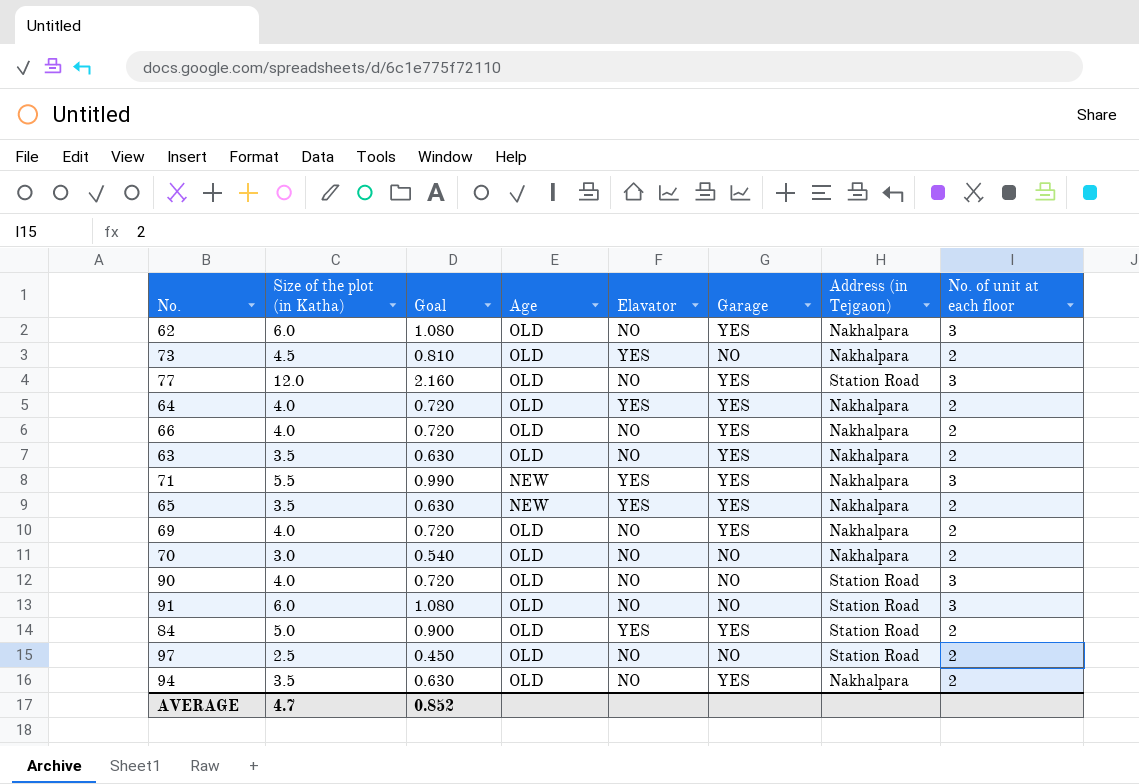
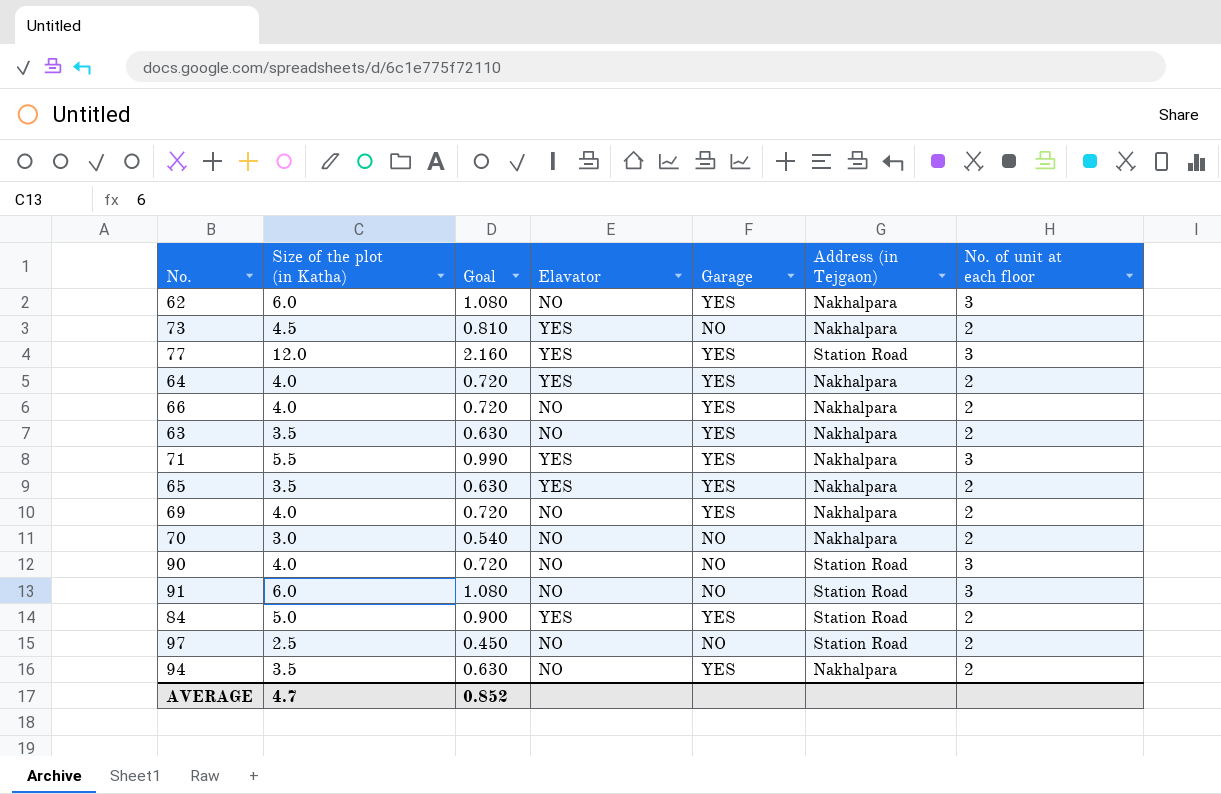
column Age | position: 4 -> none
77 | Elavator: NO -> YES

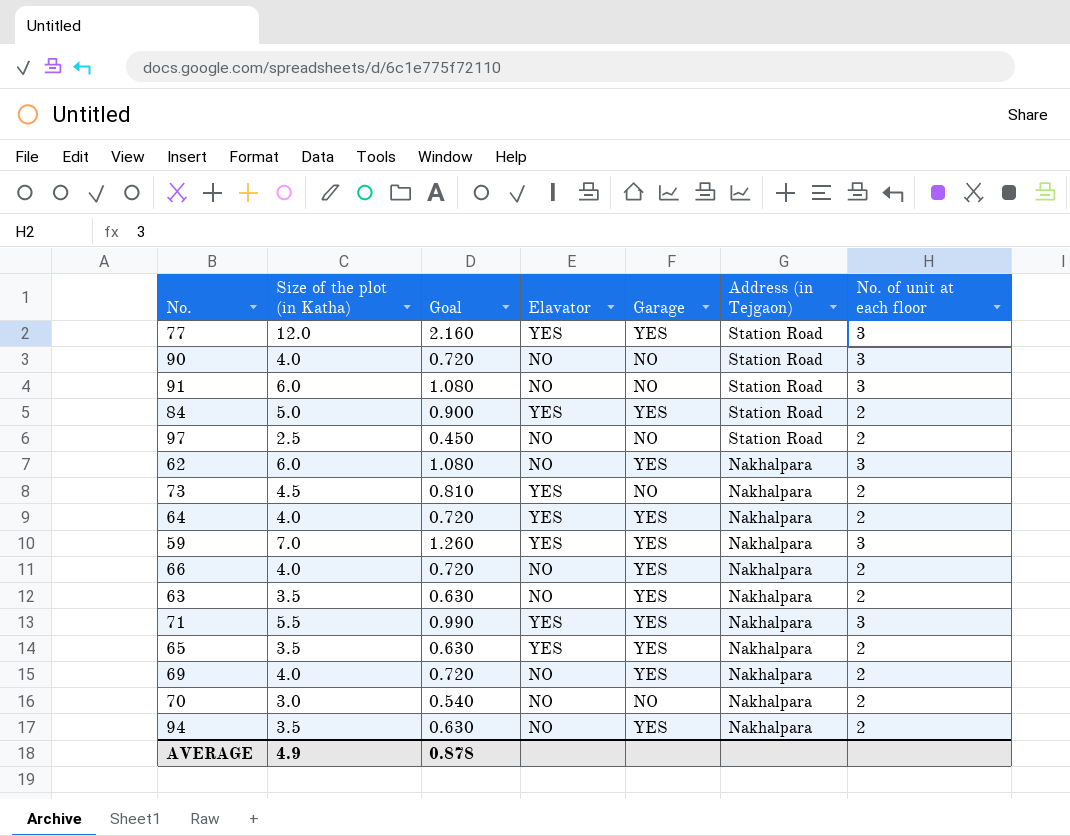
row order: none -> Address (in Tejgaon) descending
row 59: none -> 7.0 | 1.260 | YES | YES | Nakhalpara | 3
AVERAGE | Size of the plot (in Katha): 4.7 -> 4.9
AVERAGE | Goal: 0.852 -> 0.878

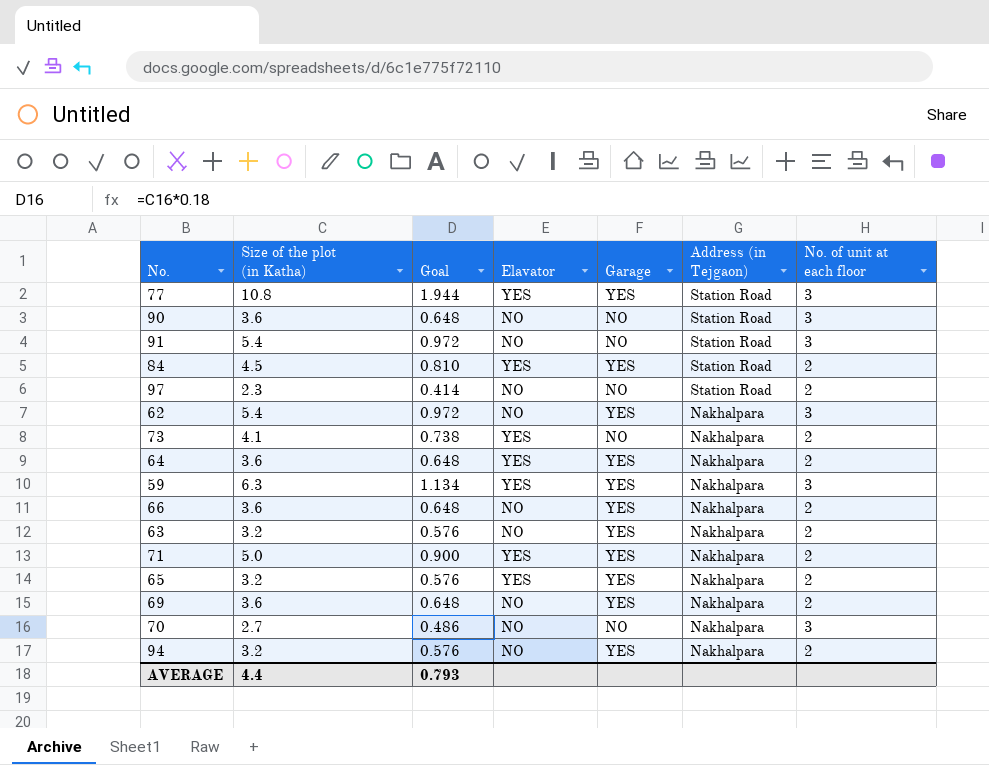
77 | Size of the plot (in Katha): 12.0 -> 10.8
77 | Goal: 2.160 -> 1.944
90 | Size of the plot (in Katha): 4.0 -> 3.6
90 | Goal: 0.720 -> 0.648
91 | Size of the plot (in Katha): 6.0 -> 5.4
91 | Goal: 1.080 -> 0.972
84 | Size of the plot (in Katha): 5.0 -> 4.5
84 | Goal: 0.900 -> 0.810
97 | Size of the plot (in Katha): 2.5 -> 2.3
97 | Goal: 0.450 -> 0.414
62 | Size of the plot (in Katha): 6.0 -> 5.4
62 | Goal: 1.080 -> 0.972
73 | Size of the plot (in Katha): 4.5 -> 4.1
73 | Goal: 0.810 -> 0.738
64 | Size of the plot (in Katha): 4.0 -> 3.6
64 | Goal: 0.720 -> 0.648
59 | Size of the plot (in Katha): 7.0 -> 6.3
59 | Goal: 1.260 -> 1.134
66 | Size of the plot (in Katha): 4.0 -> 3.6
66 | Goal: 0.720 -> 0.648
63 | Size of the plot (in Katha): 3.5 -> 3.2
63 | Goal: 0.630 -> 0.576
71 | Size of the plot (in Katha): 5.5 -> 5.0
71 | Goal: 0.990 -> 0.900
71 | No. of unit at each floor: 3 -> 2
65 | Size of the plot (in Katha): 3.5 -> 3.2
65 | Goal: 0.630 -> 0.576
69 | Size of the plot (in Katha): 4.0 -> 3.6
69 | Goal: 0.720 -> 0.648
70 | Size of the plot (in Katha): 3.0 -> 2.7
70 | Goal: 0.540 -> 0.486
70 | No. of unit at each floor: 2 -> 3
94 | Size of the plot (in Katha): 3.5 -> 3.2
94 | Goal: 0.630 -> 0.576
AVERAGE | Size of the plot (in Katha): 4.9 -> 4.4
AVERAGE | Goal: 0.878 -> 0.793

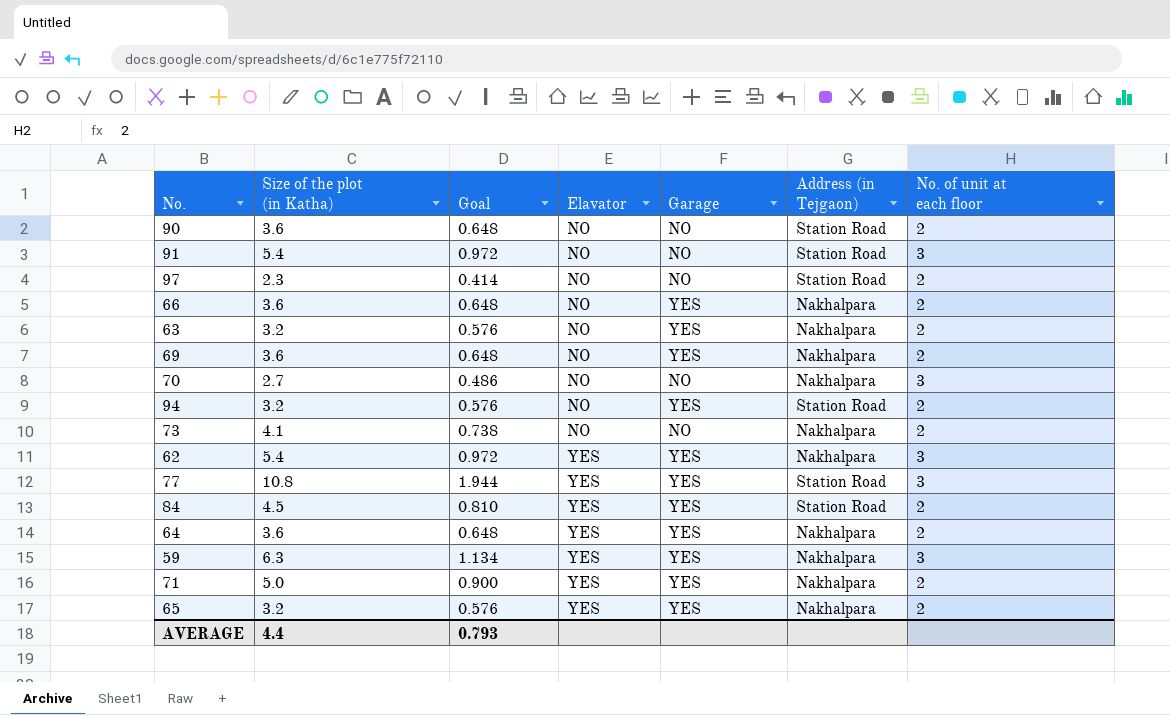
row order: Address (in Tejgaon) descending -> Elavator ascending
90 | No. of unit at each floor: 3 -> 2
94 | Address (in Tejgaon): Nakhalpara -> Station Road
73 | Elavator: YES -> NO
62 | Elavator: NO -> YES

